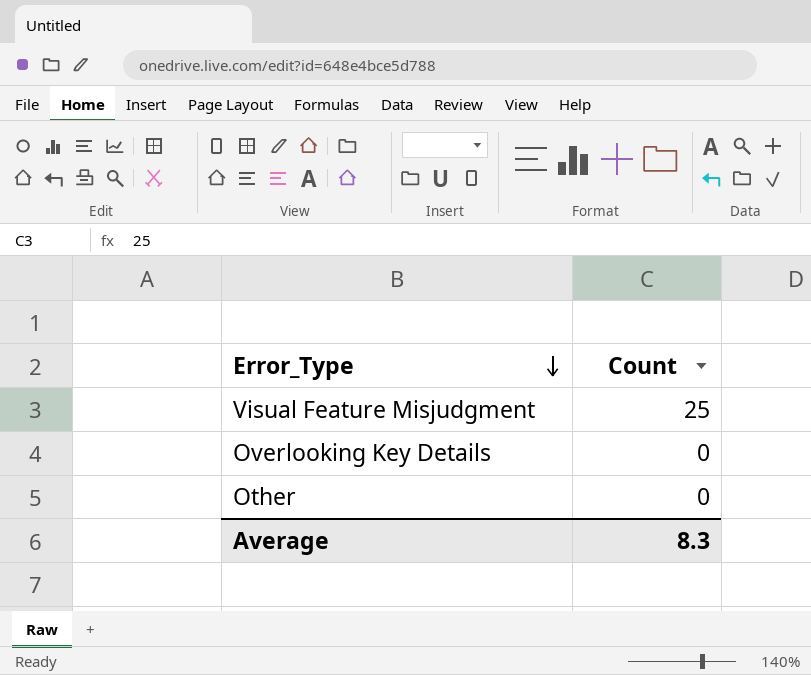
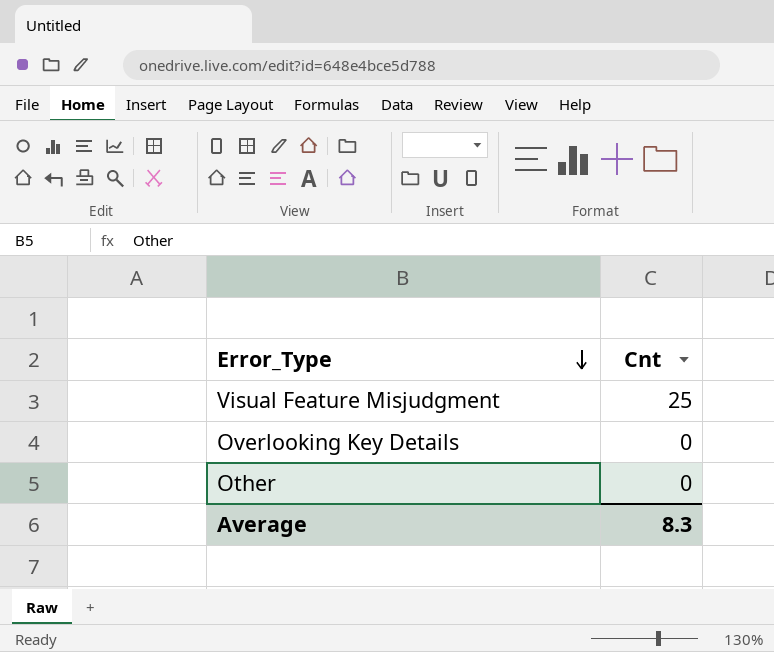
column name: Count -> Cnt

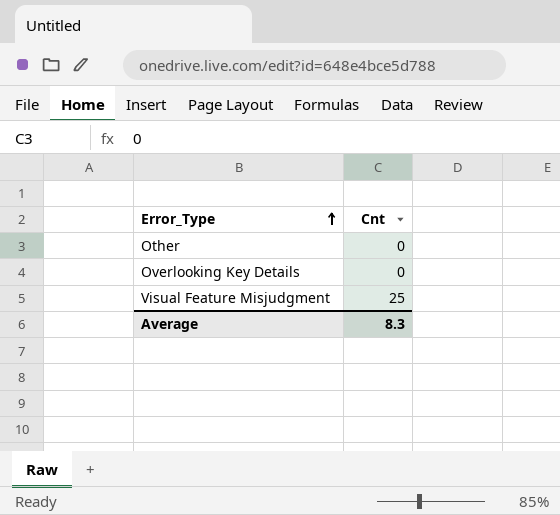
row order: Error_Type descending -> Error_Type ascending

